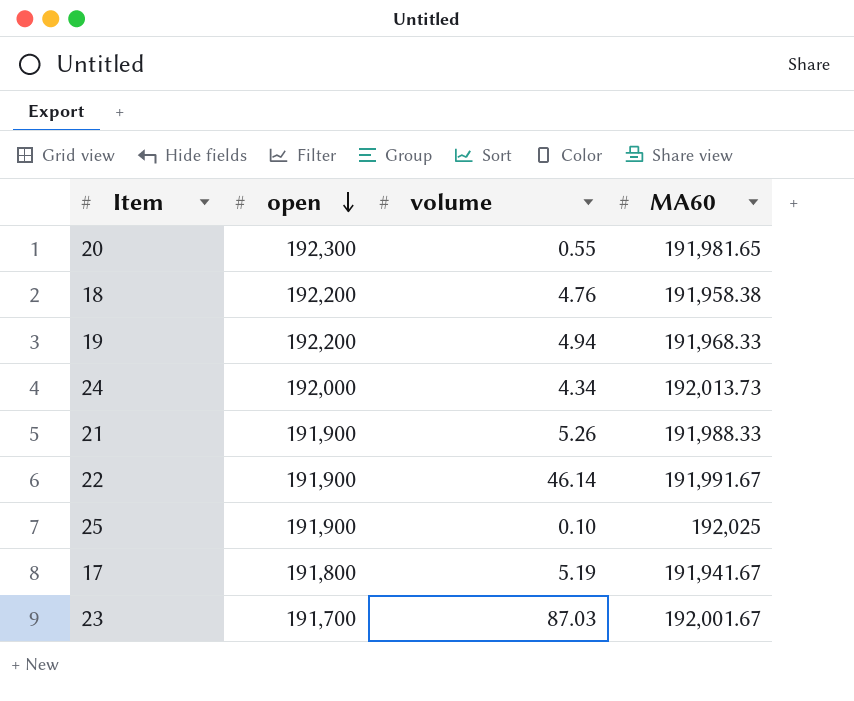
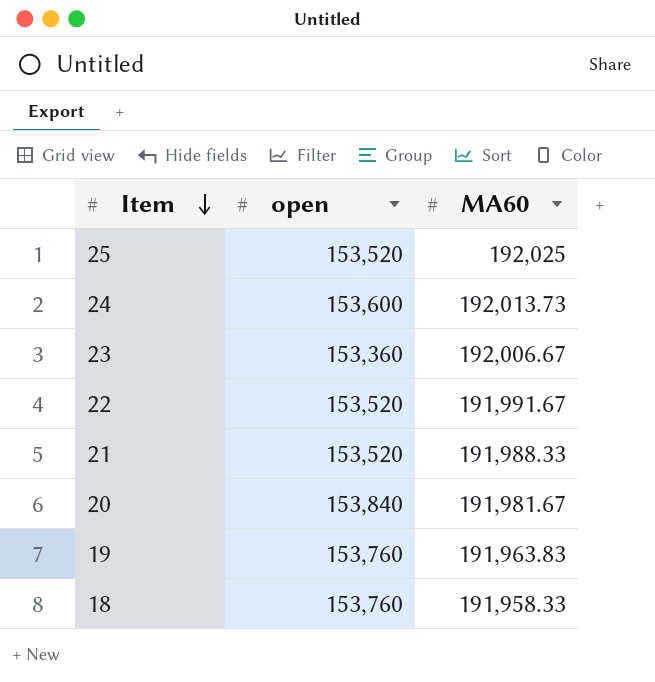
row order: open descending -> Item descending
column volume | position: 3 -> none
row 17: 191,800 | 5.19 | 191,941.67 -> none
25 | open: 191,900 -> 153,520
24 | open: 192,000 -> 153,600
23 | open: 191,700 -> 153,360
23 | MA60: 192,001.67 -> 192,006.67
22 | open: 191,900 -> 153,520
21 | open: 191,900 -> 153,520
20 | open: 192,300 -> 153,840
20 | MA60: 191,981.65 -> 191,981.67
19 | open: 192,200 -> 153,760
19 | MA60: 191,968.33 -> 191,963.83
18 | open: 192,200 -> 153,760
18 | MA60: 191,958.38 -> 191,958.33

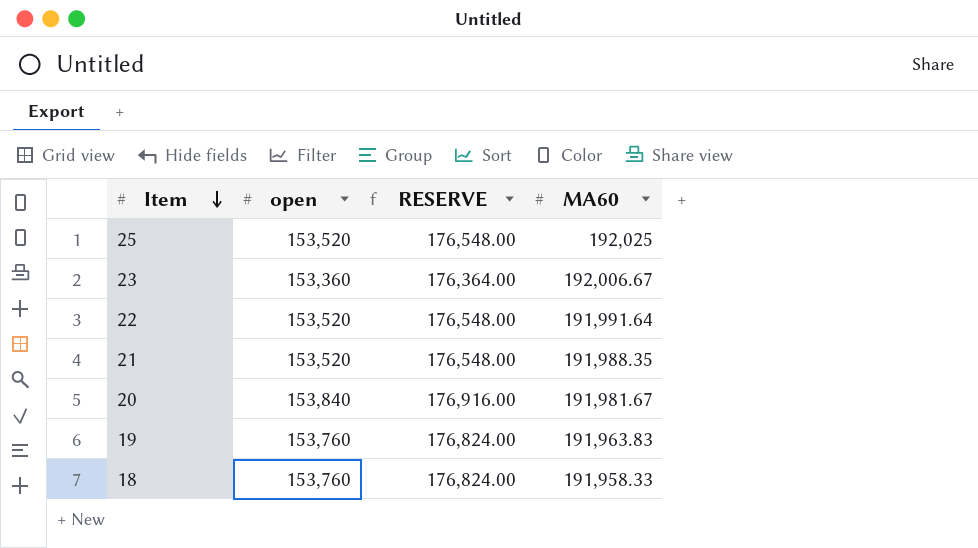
column RESERVE | formula: none -> [open] * 1.15
row 24: 153,600 | 192,013.73 -> none
22 | MA60: 191,991.67 -> 191,991.64
21 | MA60: 191,988.33 -> 191,988.35

